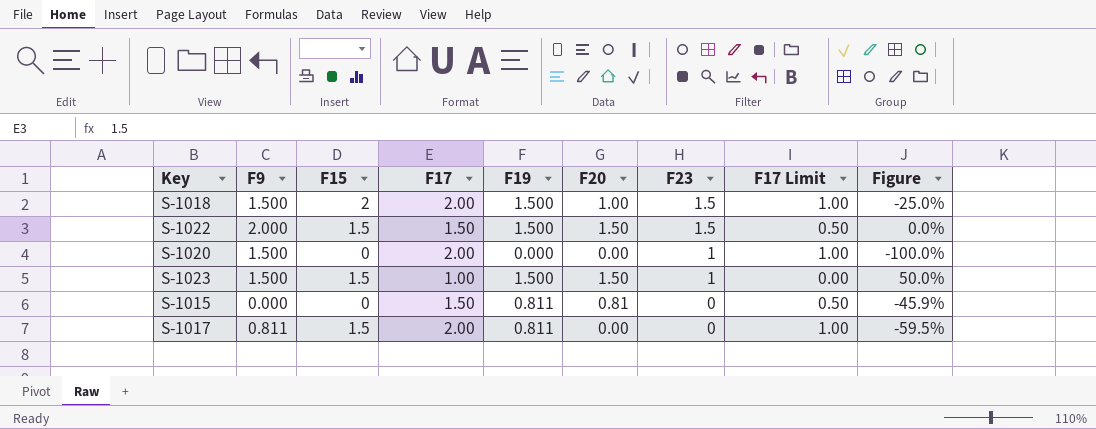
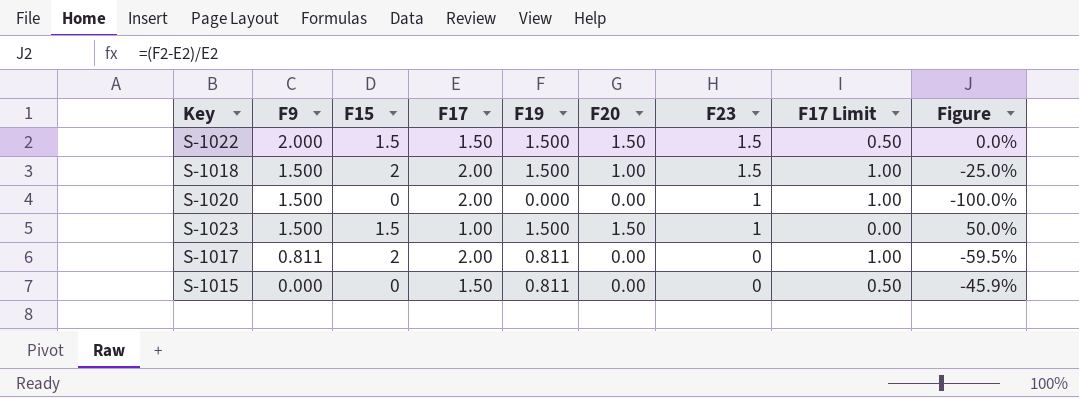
row order: F23 descending -> F9 descending
S-1017 | F15: 1.5 -> 2
S-1015 | F20: 0.81 -> 0.00

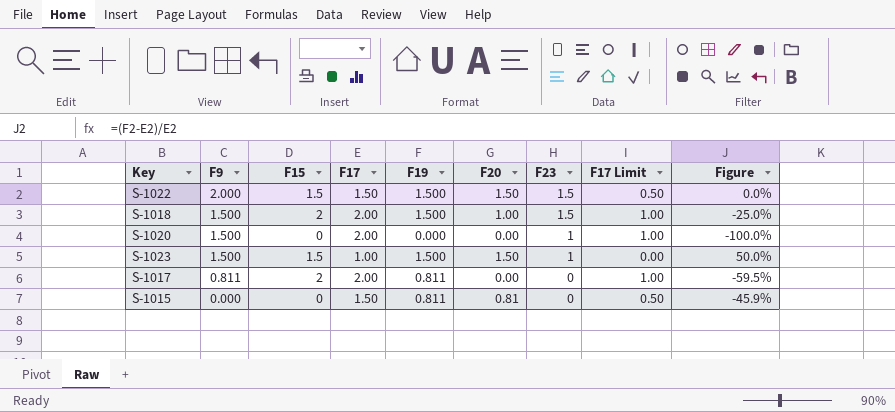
S-1015 | F20: 0.00 -> 0.81

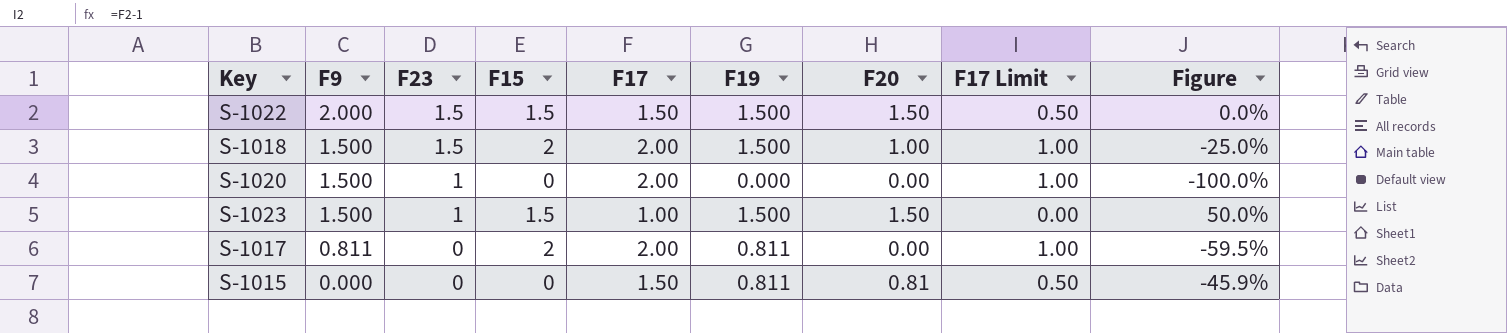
column F23 | position: 7 -> 3

